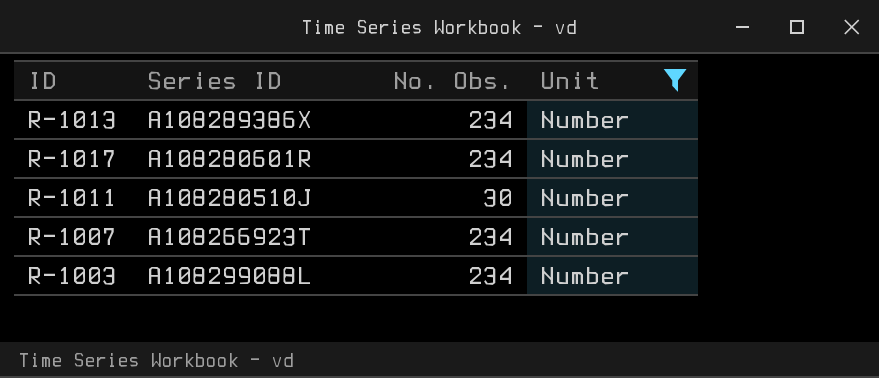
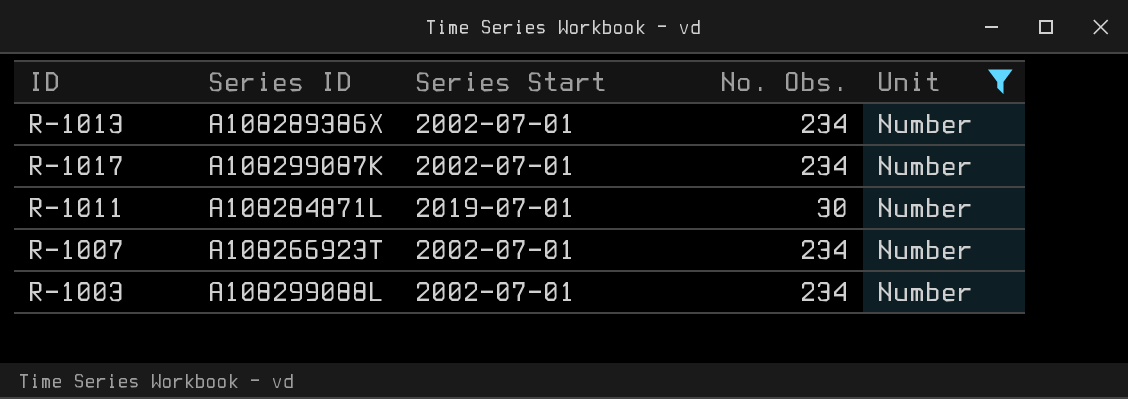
column Series Start | position: none -> 3
R-1017 | Series ID: A108280601R -> A108299087K
R-1011 | Series ID: A108280510J -> A108284871L

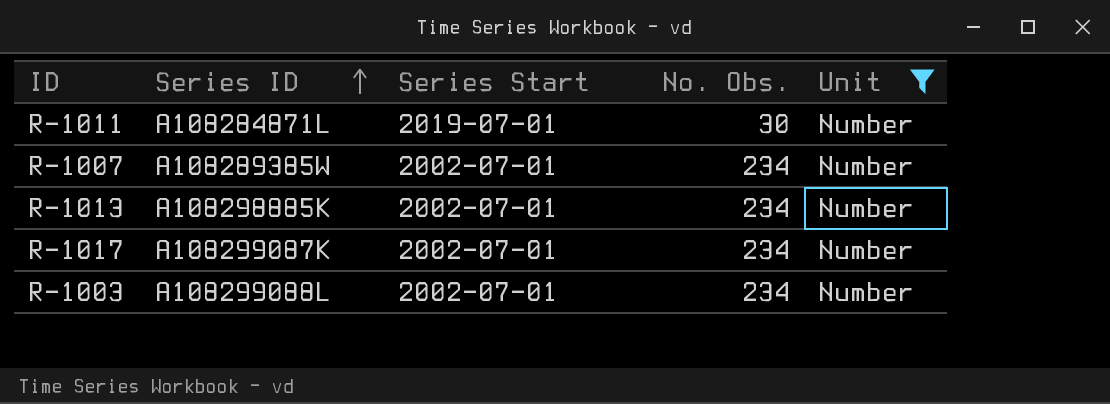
row order: none -> Series ID ascending
R-1007 | Series ID: A108266923T -> A108289385W
R-1013 | Series ID: A108289386X -> A108298885K

